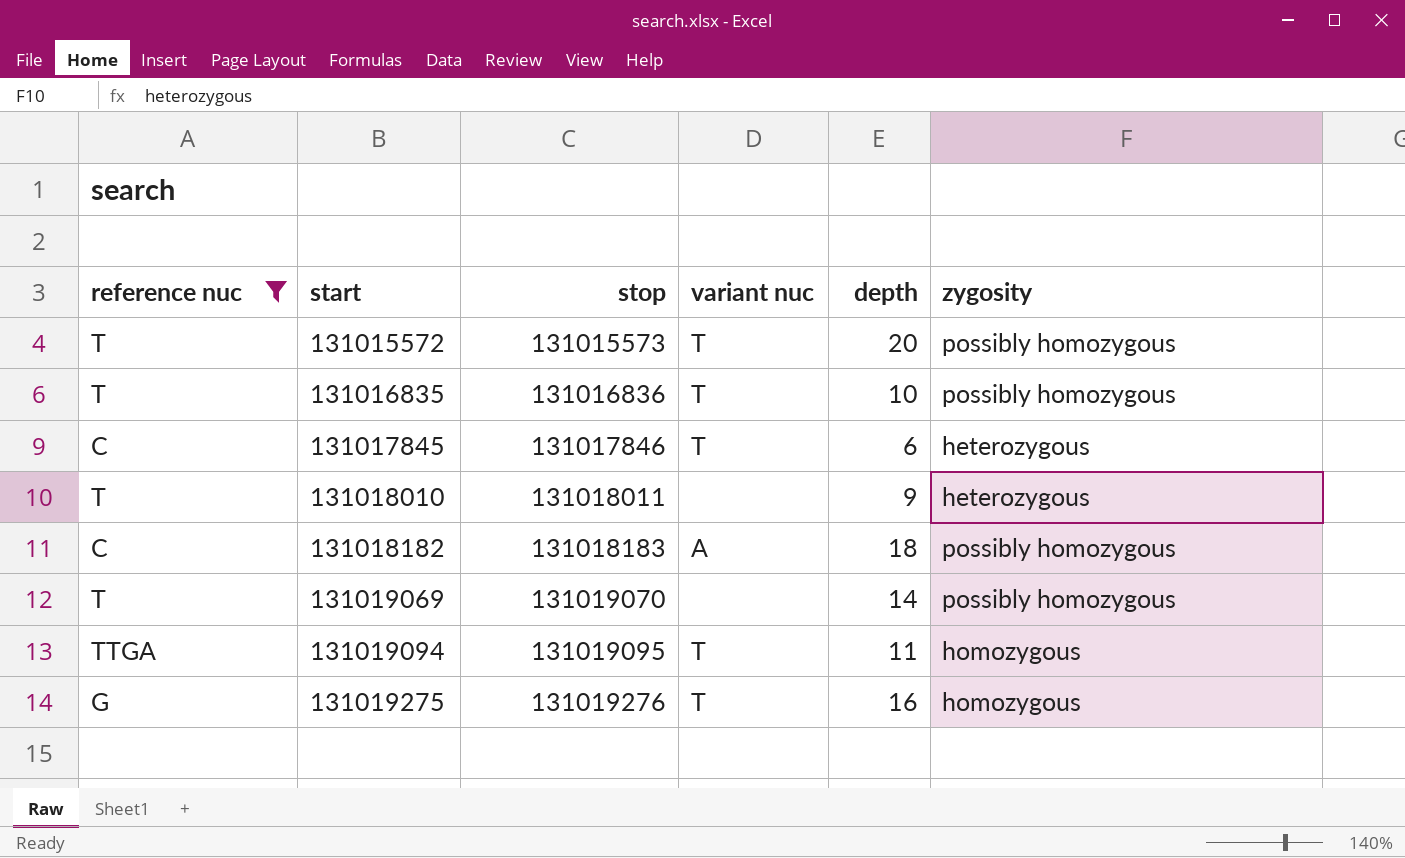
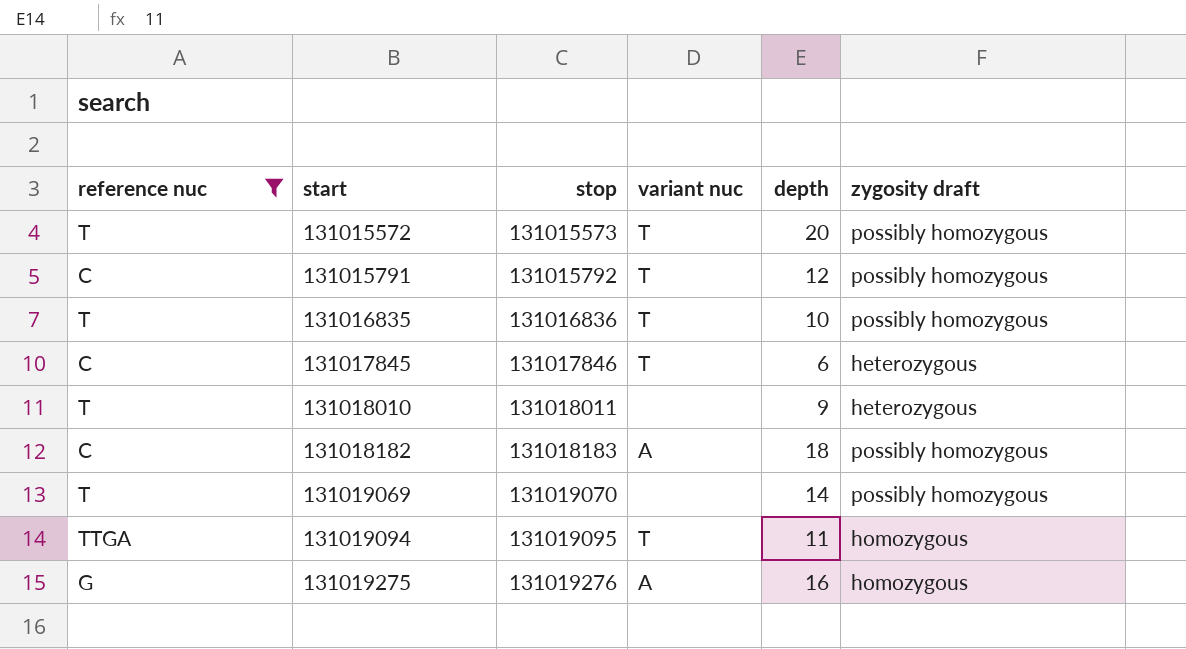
column name: zygosity -> zygosity draft
row 131015791: none -> C | 131015792 | T | 12 | possibly homozygous
131019275 | variant nuc: T -> A

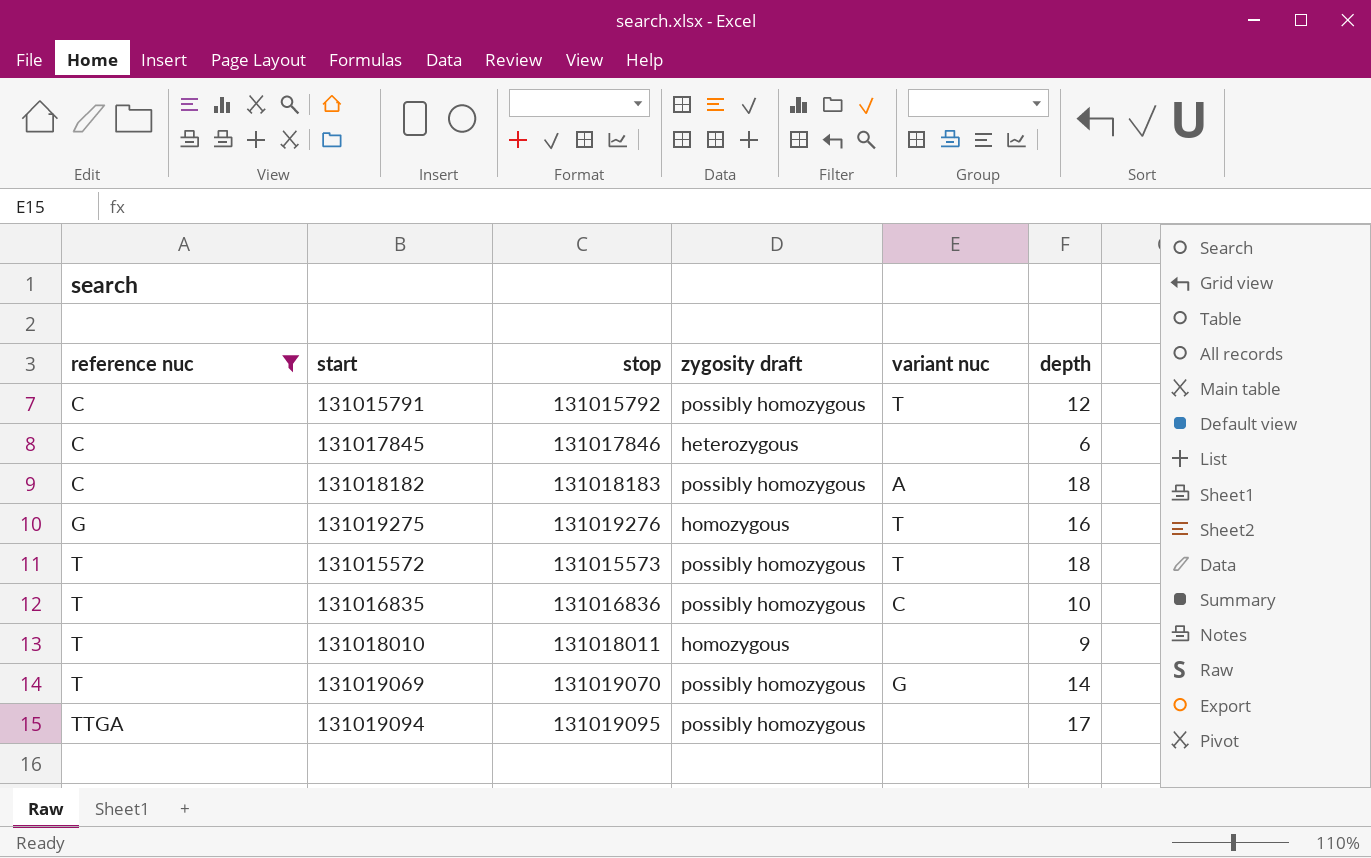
row order: start ascending -> reference nuc ascending
column zygosity draft | position: 6 -> 4
131017845 | variant nuc: T -> none
131019275 | variant nuc: A -> T
131015572 | depth: 20 -> 18
131016835 | variant nuc: T -> C
131018010 | zygosity draft: heterozygous -> homozygous
131019069 | variant nuc: none -> G
131019094 | zygosity draft: homozygous -> possibly homozygous
131019094 | variant nuc: T -> none
131019094 | depth: 11 -> 17

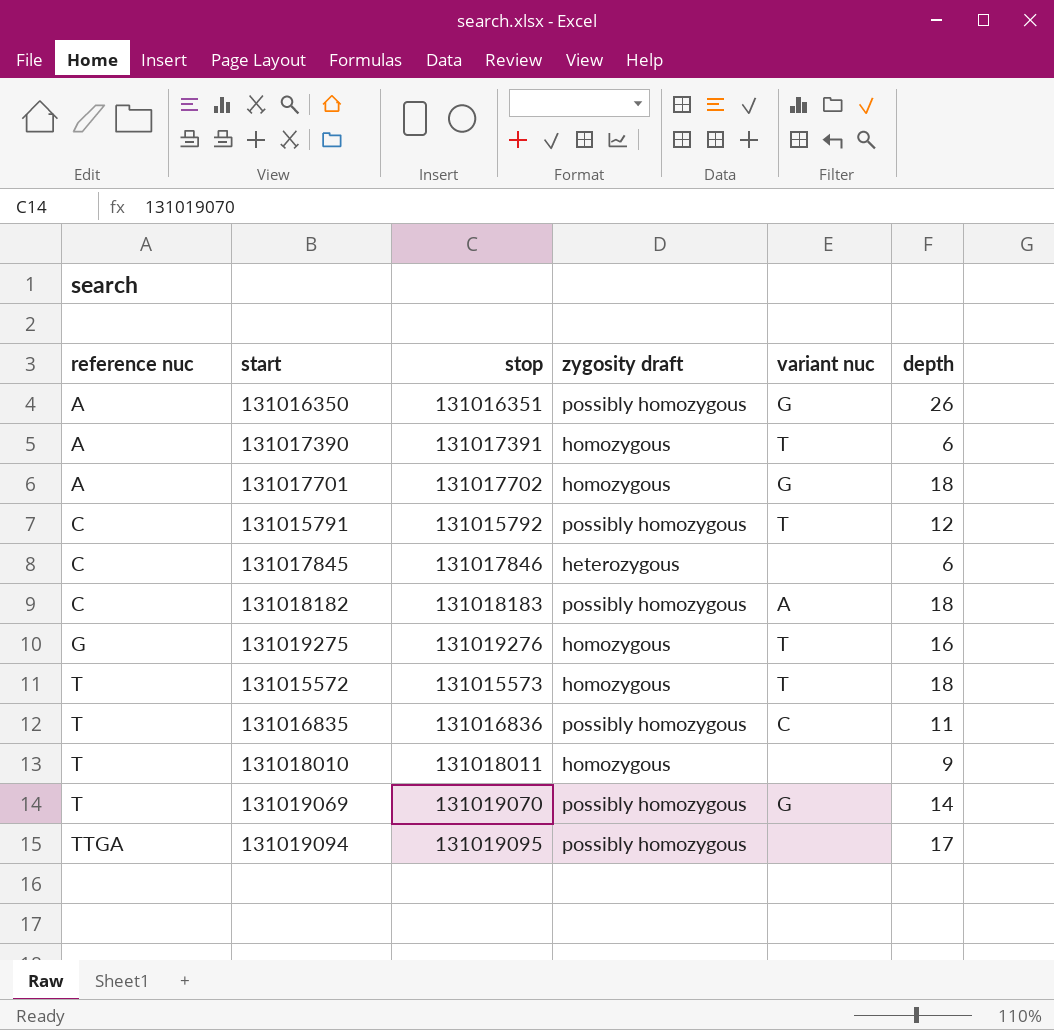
filter: reference nuc != A -> none
131015572 | zygosity draft: possibly homozygous -> homozygous
131016835 | depth: 10 -> 11

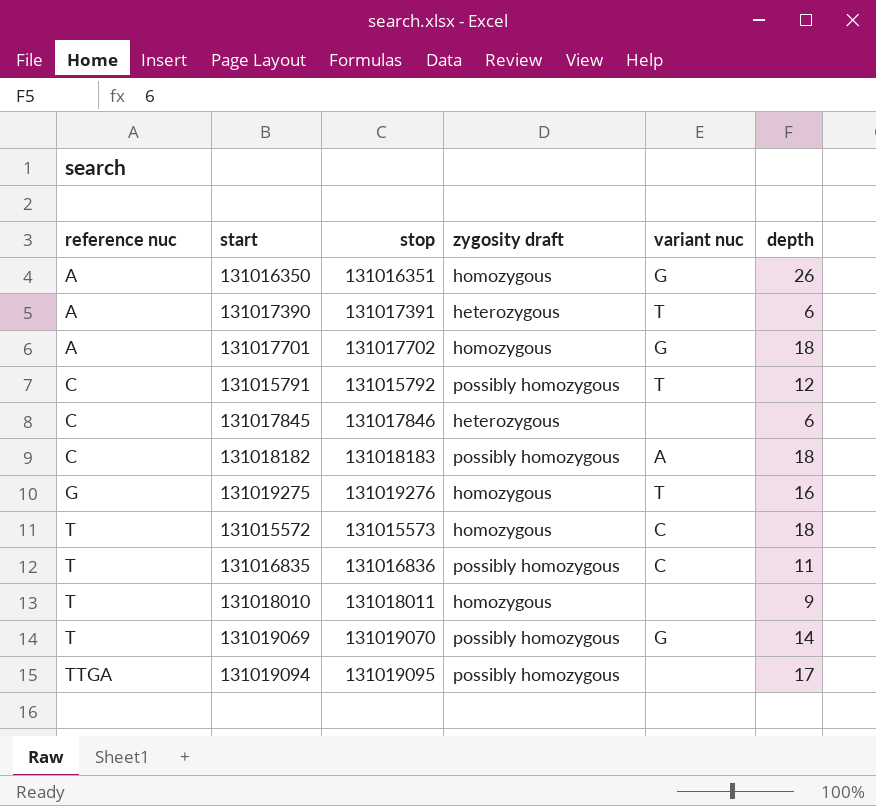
131016350 | zygosity draft: possibly homozygous -> homozygous
131017390 | zygosity draft: homozygous -> heterozygous
131015572 | variant nuc: T -> C

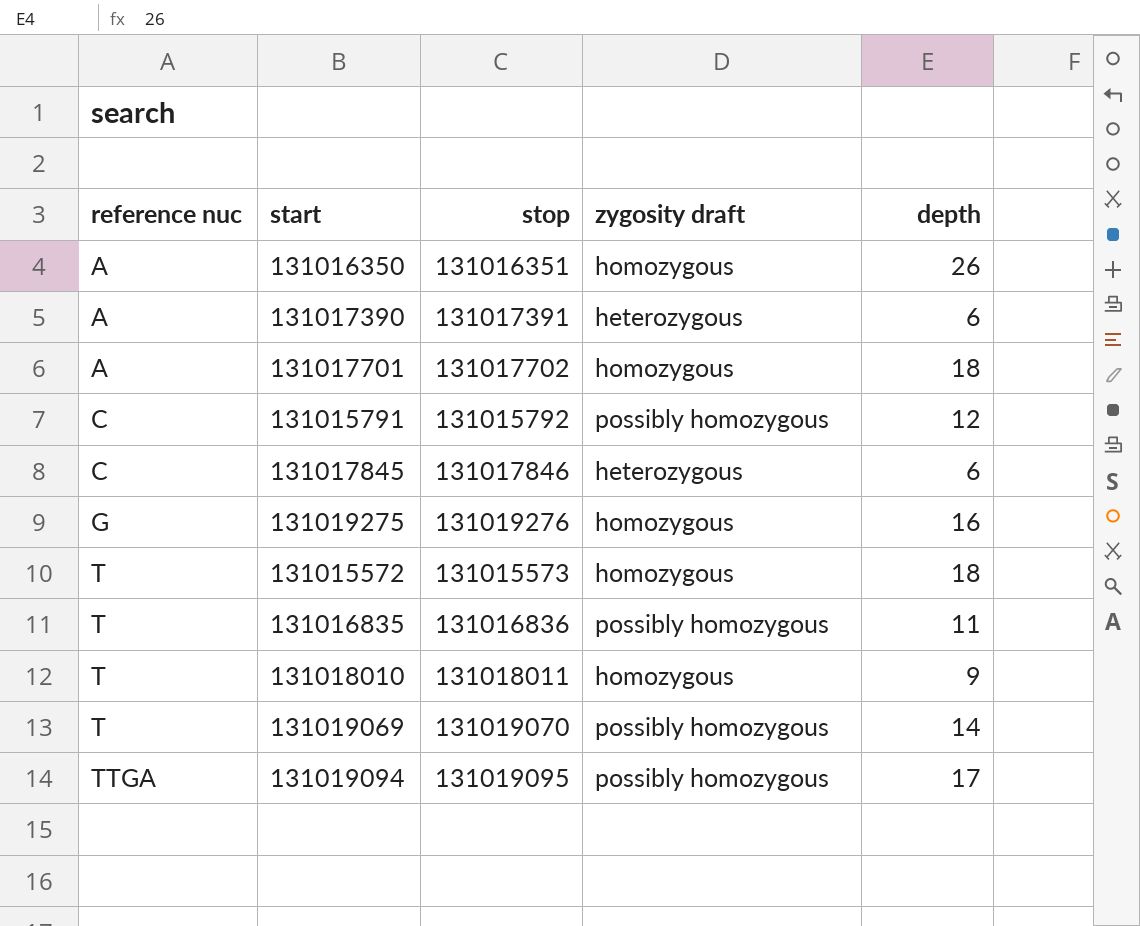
column variant nuc | position: 5 -> none
row 131018182: C | 131018183 | possibly homozygous | A | 18 -> none

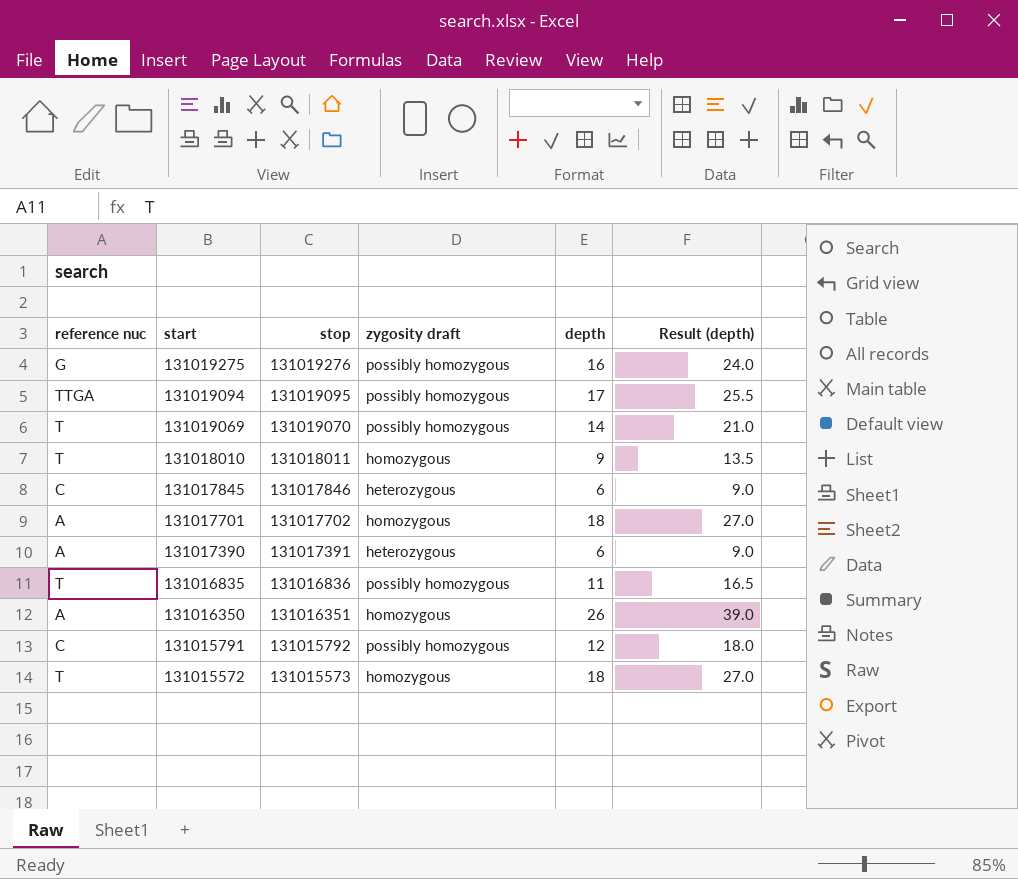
row order: reference nuc ascending -> start descending
column Result (depth) | formula: none -> [depth] * 1.5
131019275 | zygosity draft: homozygous -> possibly homozygous

